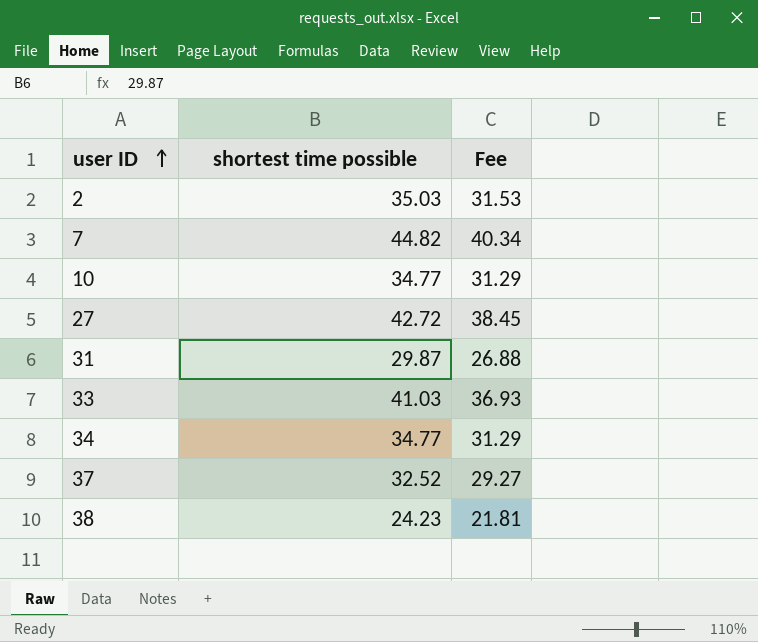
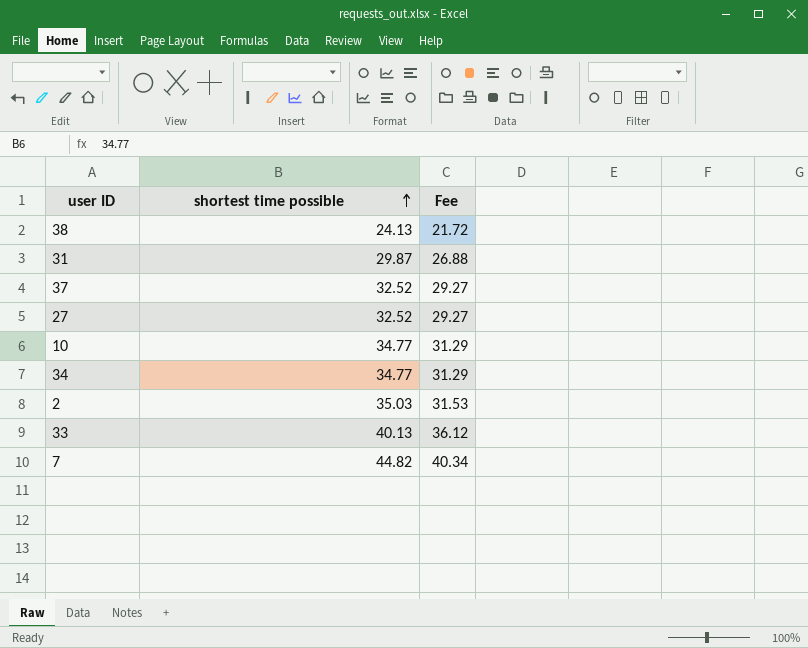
row order: user ID ascending -> shortest time possible ascending
38 | shortest time possible: 24.23 -> 24.13
38 | Fee: 21.81 -> 21.72
27 | shortest time possible: 42.72 -> 32.52
27 | Fee: 38.45 -> 29.27
33 | shortest time possible: 41.03 -> 40.13
33 | Fee: 36.93 -> 36.12

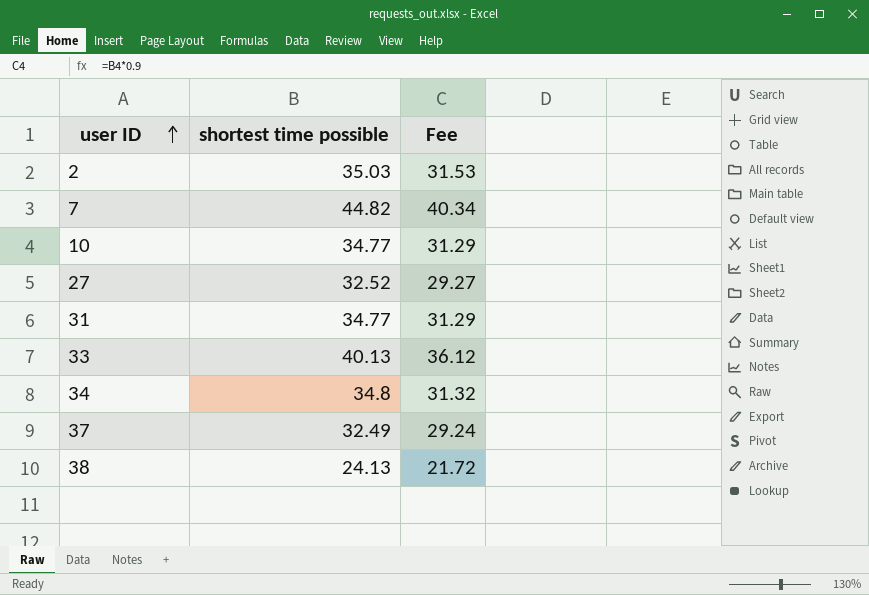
row order: shortest time possible ascending -> user ID ascending
31 | shortest time possible: 29.87 -> 34.77
31 | Fee: 26.88 -> 31.29
34 | shortest time possible: 34.77 -> 34.8
34 | Fee: 31.29 -> 31.32
37 | shortest time possible: 32.52 -> 32.49
37 | Fee: 29.27 -> 29.24

